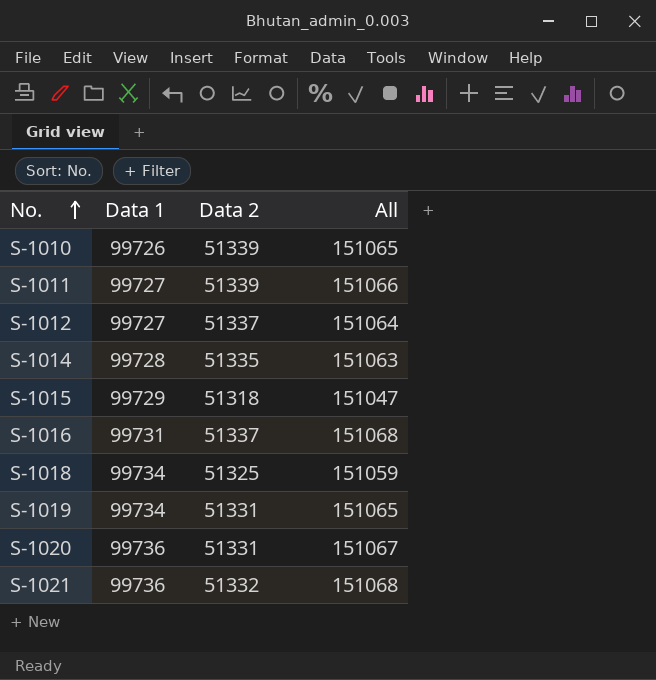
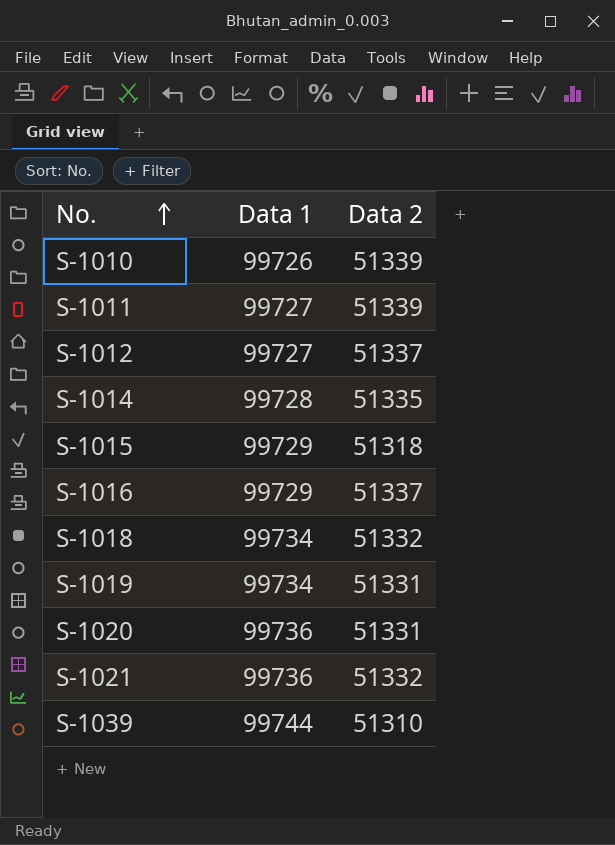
column All | formula: [Data 1] + [Data 2] -> none
S-1016 | Data 1: 99731 -> 99729
S-1018 | Data 2: 51325 -> 51332
row S-1039: none -> 99744 | 51310

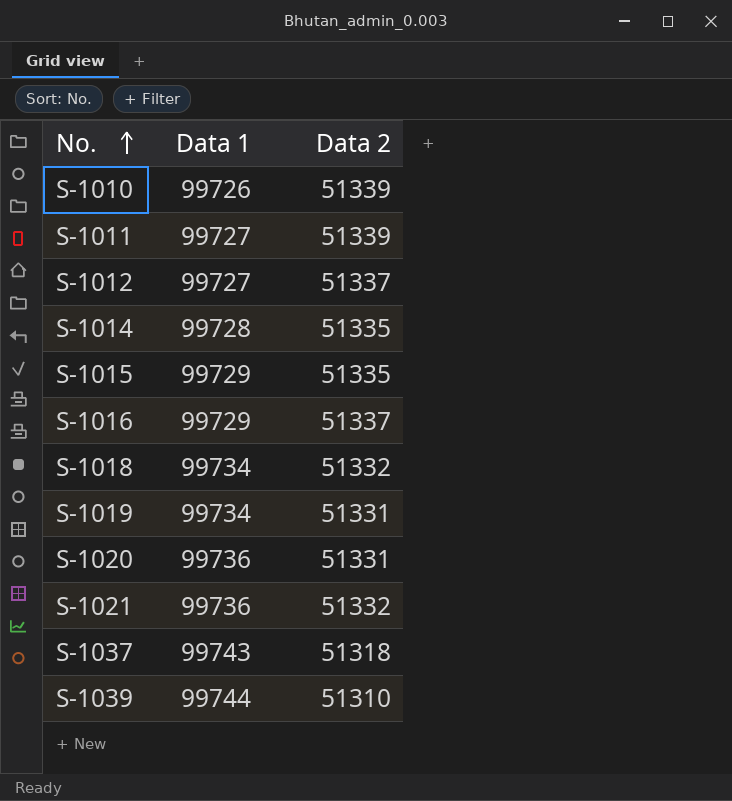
S-1015 | Data 2: 51318 -> 51335
row S-1037: none -> 99743 | 51318

